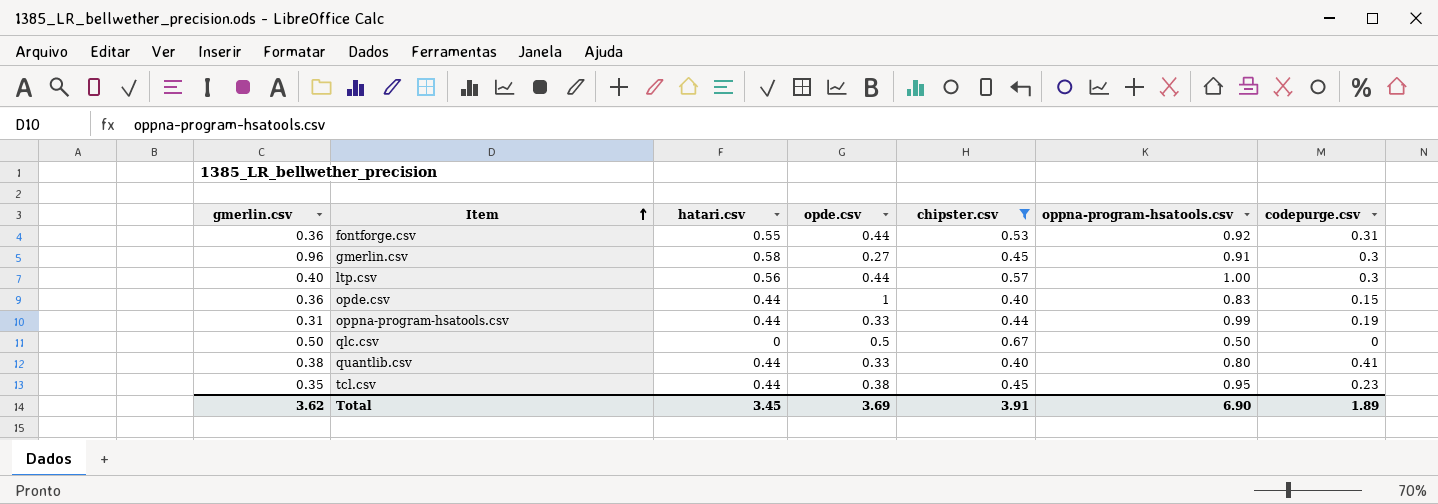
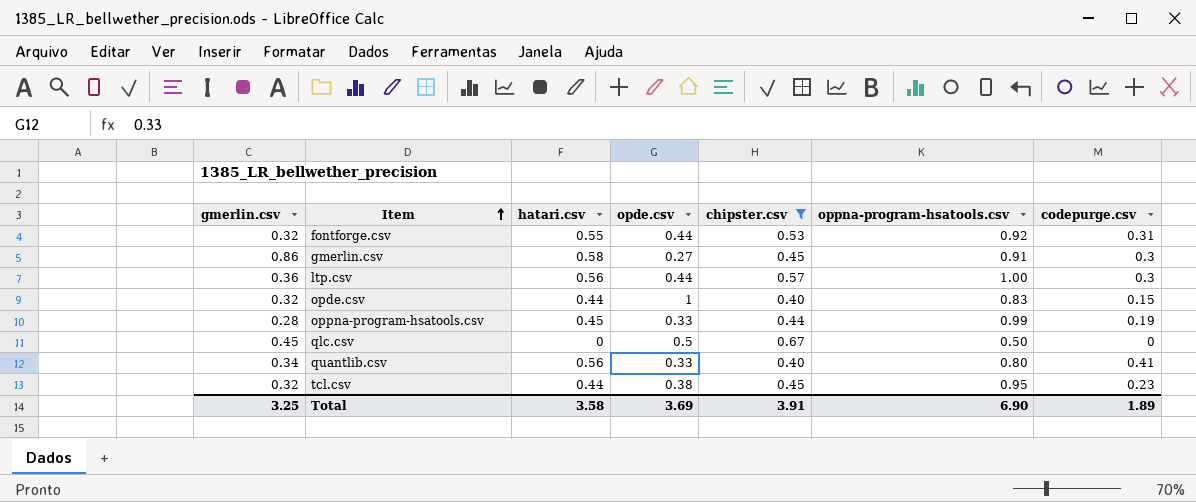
fontforge.csv | gmerlin.csv: 0.36 -> 0.32
gmerlin.csv | gmerlin.csv: 0.96 -> 0.86
ltp.csv | gmerlin.csv: 0.40 -> 0.36
opde.csv | gmerlin.csv: 0.36 -> 0.32
oppna-program-hsatools.csv | gmerlin.csv: 0.31 -> 0.28
oppna-program-hsatools.csv | hatari.csv: 0.44 -> 0.45
qlc.csv | gmerlin.csv: 0.50 -> 0.45
quantlib.csv | gmerlin.csv: 0.38 -> 0.34
quantlib.csv | hatari.csv: 0.44 -> 0.56
tcl.csv | gmerlin.csv: 0.35 -> 0.32
Total | gmerlin.csv: 3.62 -> 3.25
Total | hatari.csv: 3.45 -> 3.58

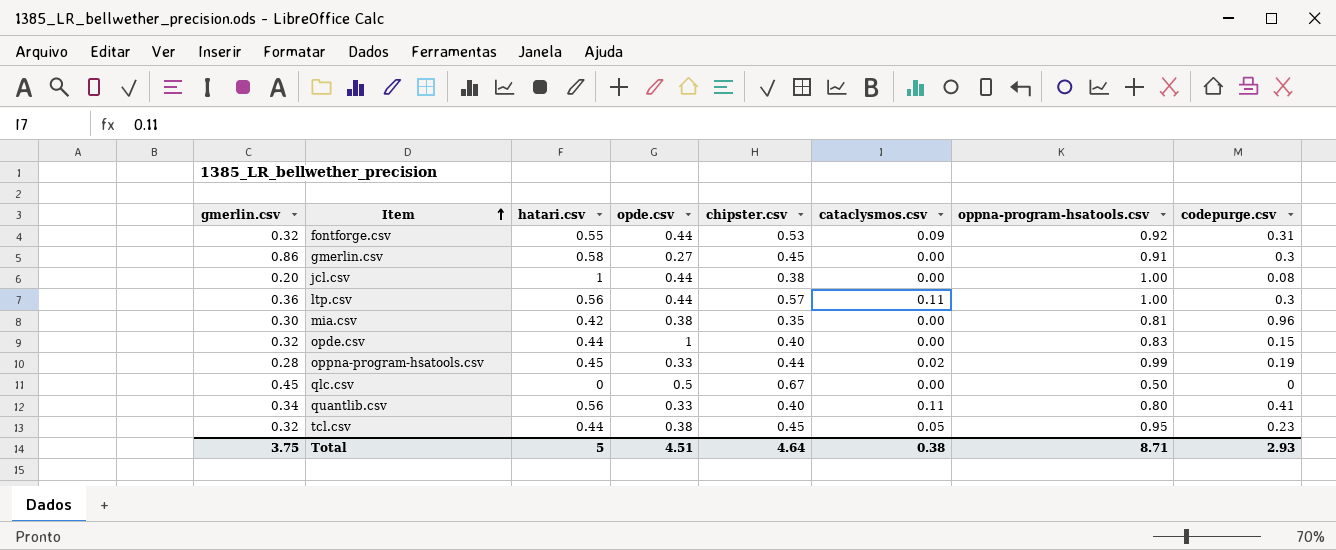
filter: chipster.csv >= 0.40 -> none
column cataclysmos.csv | position: none -> 6
Total | gmerlin.csv: 3.25 -> 3.75
Total | hatari.csv: 3.58 -> 5
Total | opde.csv: 3.69 -> 4.51
Total | chipster.csv: 3.91 -> 4.64
Total | oppna-program-hsatools.csv: 6.90 -> 8.71
Total | codepurge.csv: 1.89 -> 2.93

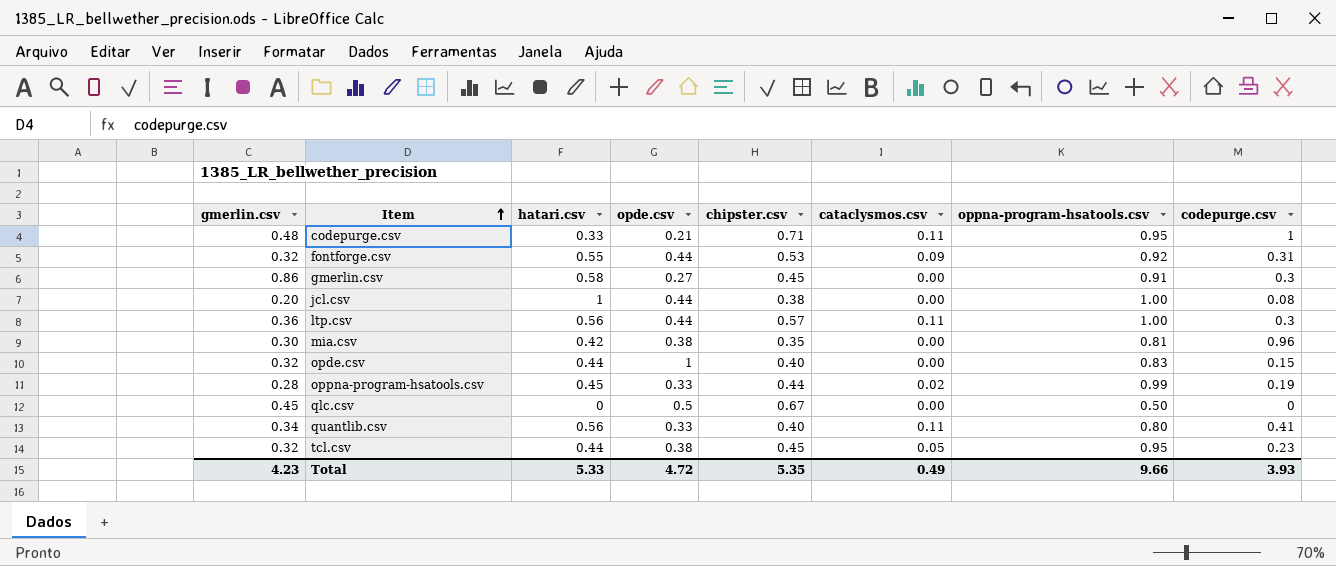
row codepurge.csv: none -> 0.48 | 0.33 | 0.21 | 0.71 | 0.11 | 0.95 | 1
Total | gmerlin.csv: 3.75 -> 4.23
Total | hatari.csv: 5 -> 5.33
Total | opde.csv: 4.51 -> 4.72
Total | chipster.csv: 4.64 -> 5.35
Total | cataclysmos.csv: 0.38 -> 0.49
Total | oppna-program-hsatools.csv: 8.71 -> 9.66
Total | codepurge.csv: 2.93 -> 3.93

